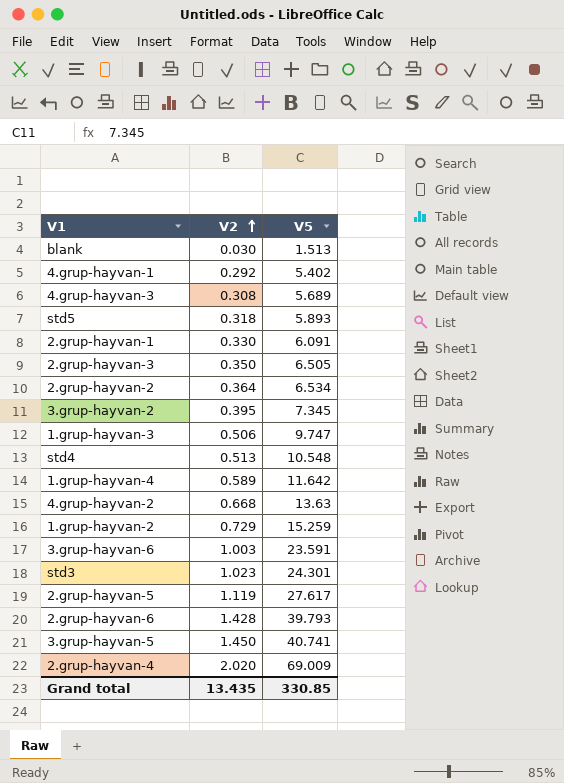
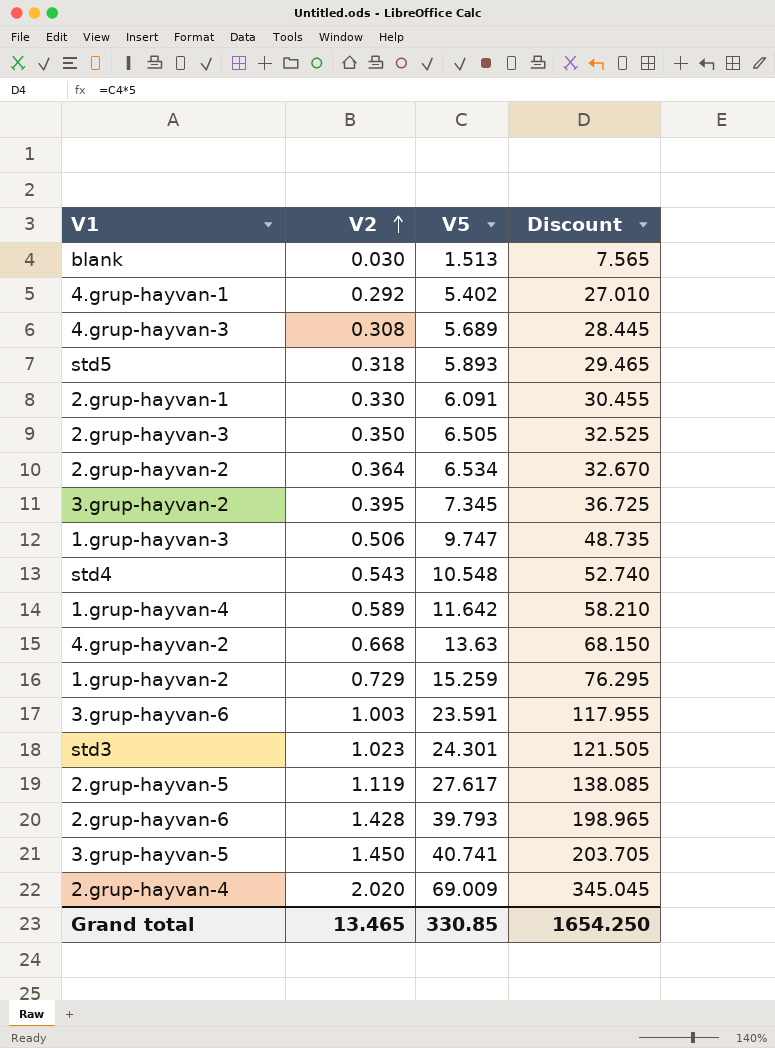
column Discount | formula: none -> [V5] * 5
std4 | V2: 0.513 -> 0.543
Grand total | V2: 13.435 -> 13.465

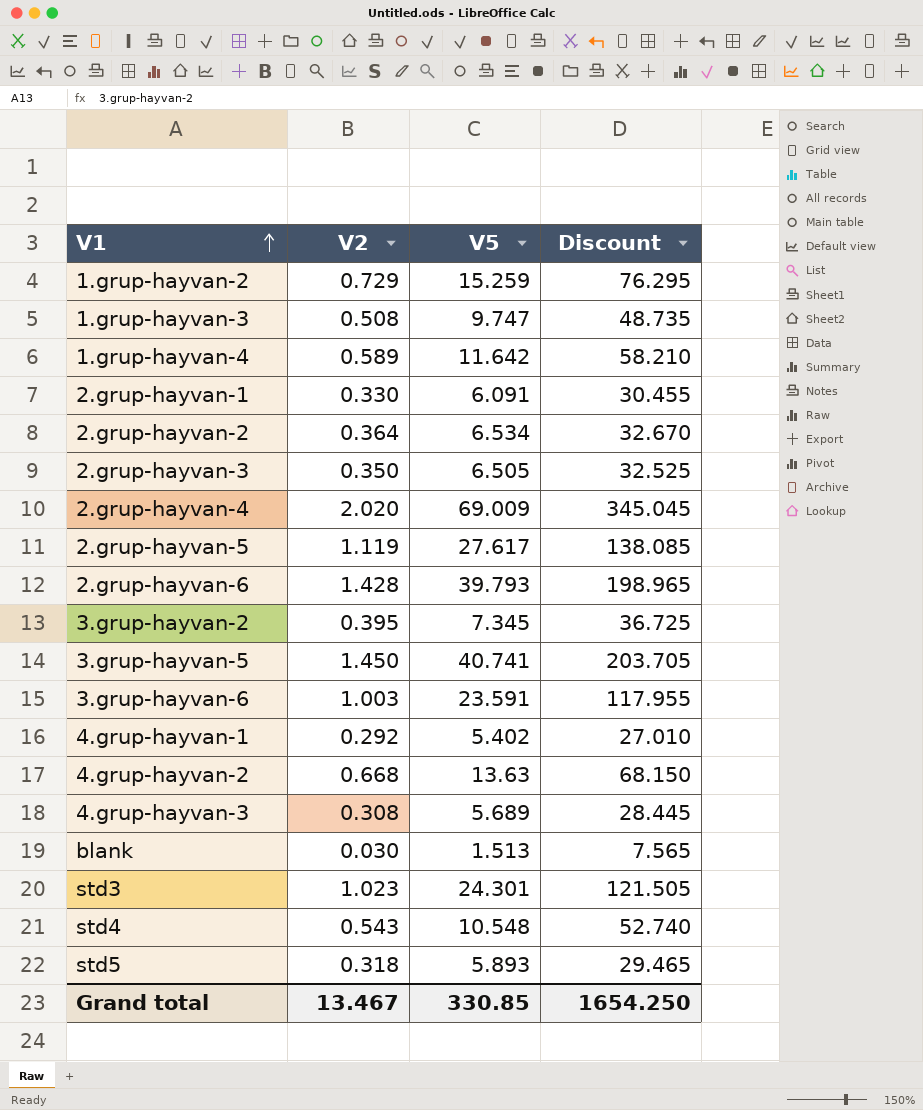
row order: V2 ascending -> V1 ascending
1.grup-hayvan-3 | V2: 0.506 -> 0.508
Grand total | V2: 13.465 -> 13.467

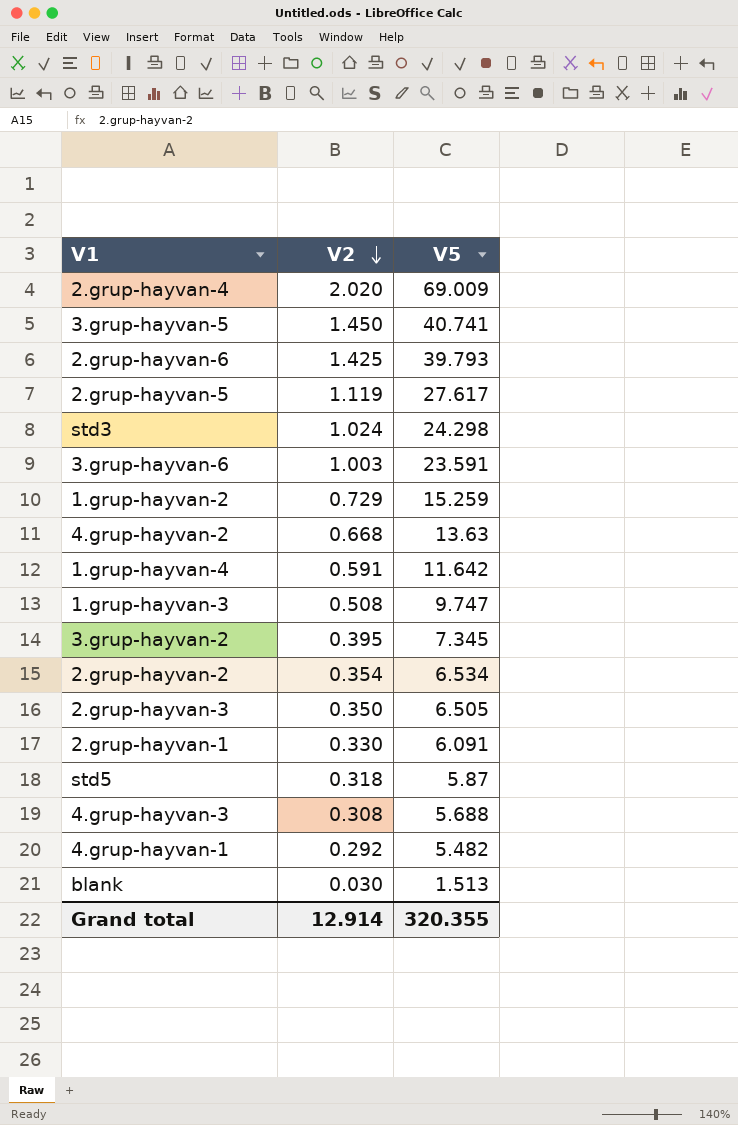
row order: V1 ascending -> V2 descending
column Discount | formula: [V5] * 5 -> none
row std4: 0.543 | 10.548 | 52.740 -> none
2.grup-hayvan-6 | V2: 1.428 -> 1.425
std3 | V2: 1.023 -> 1.024
std3 | V5: 24.301 -> 24.298
1.grup-hayvan-4 | V2: 0.589 -> 0.591
2.grup-hayvan-2 | V2: 0.364 -> 0.354
std5 | V5: 5.893 -> 5.87
4.grup-hayvan-3 | V5: 5.689 -> 5.688
4.grup-hayvan-1 | V5: 5.402 -> 5.482
Grand total | V2: 13.467 -> 12.914
Grand total | V5: 330.85 -> 320.355

